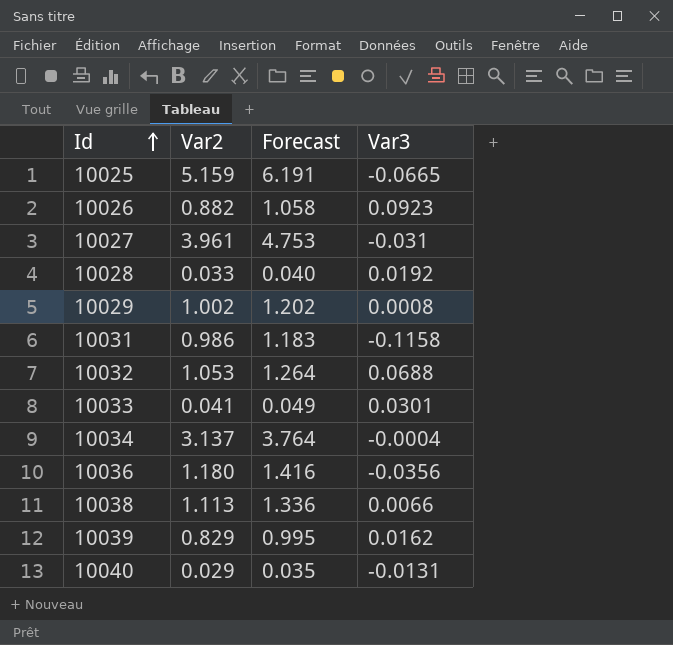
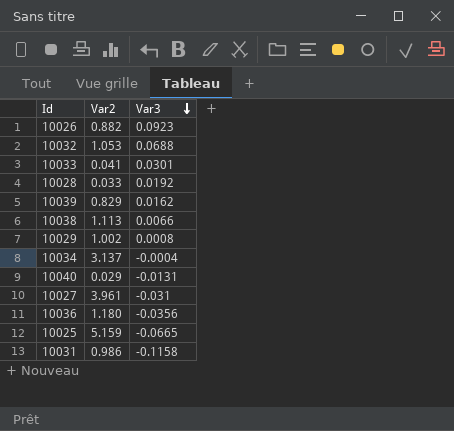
row order: Id ascending -> Var3 descending
column Forecast | formula: [Var2] * 1.2 -> none

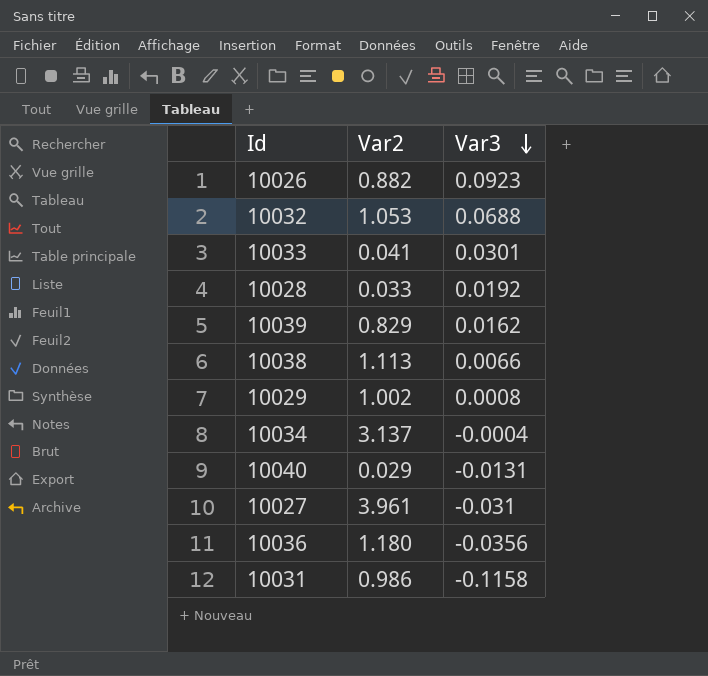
row 10025: 5.159 | -0.0665 -> none

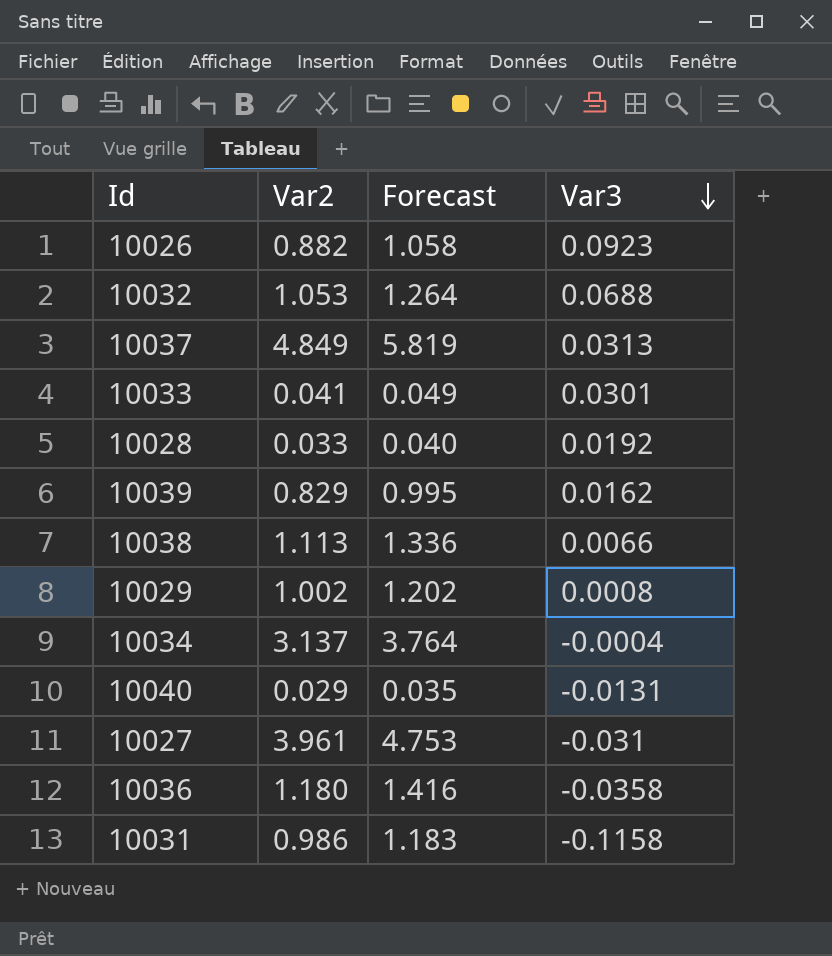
column Forecast | formula: none -> [Var2] * 1.2
row 10037: none -> 4.849 | 5.819 | 0.0313
10036 | Var3: -0.0356 -> -0.0358

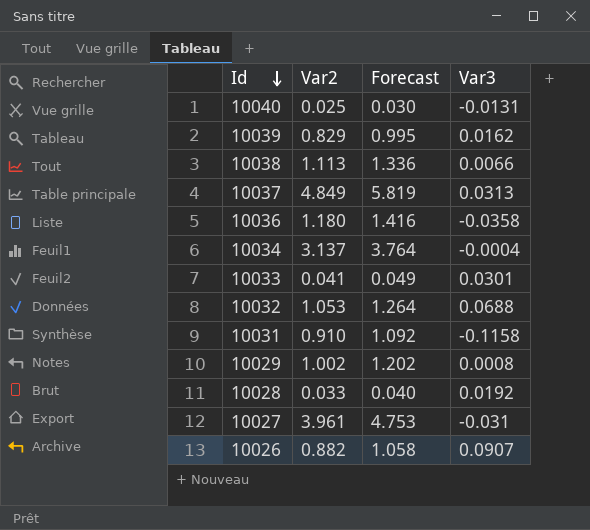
row order: Var3 descending -> Id descending
10040 | Var2: 0.029 -> 0.025
10040 | Forecast: 0.035 -> 0.030
10031 | Var2: 0.986 -> 0.910
10031 | Forecast: 1.183 -> 1.092
10026 | Var3: 0.0923 -> 0.0907

